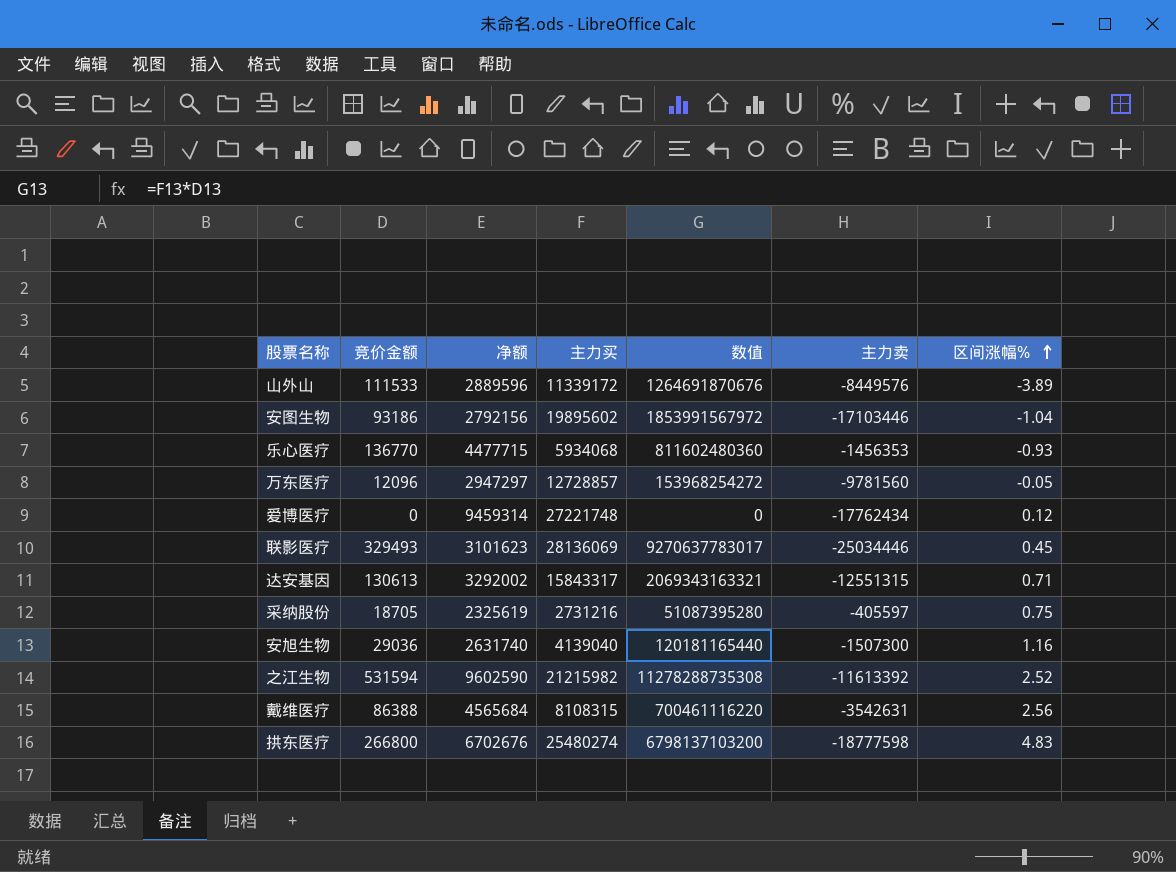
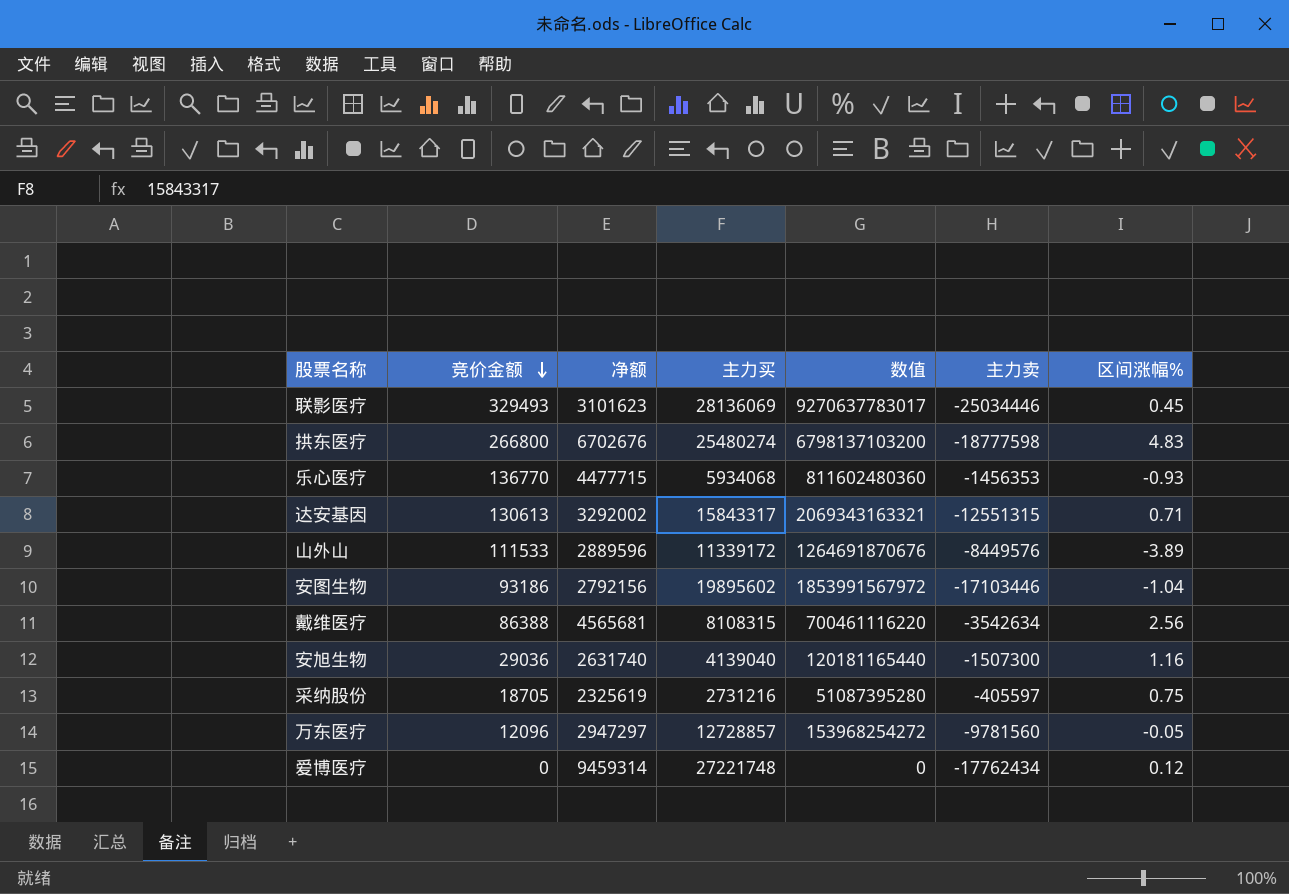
row order: 区间涨幅% ascending -> 竞价金额 descending
row 之江生物: 531594 | 9602590 | 21215982 | 11278288735308 | -11613392 | 2.52 -> none
戴维医疗 | 净额: 4565684 -> 4565681
戴维医疗 | 主力卖: -3542631 -> -3542634

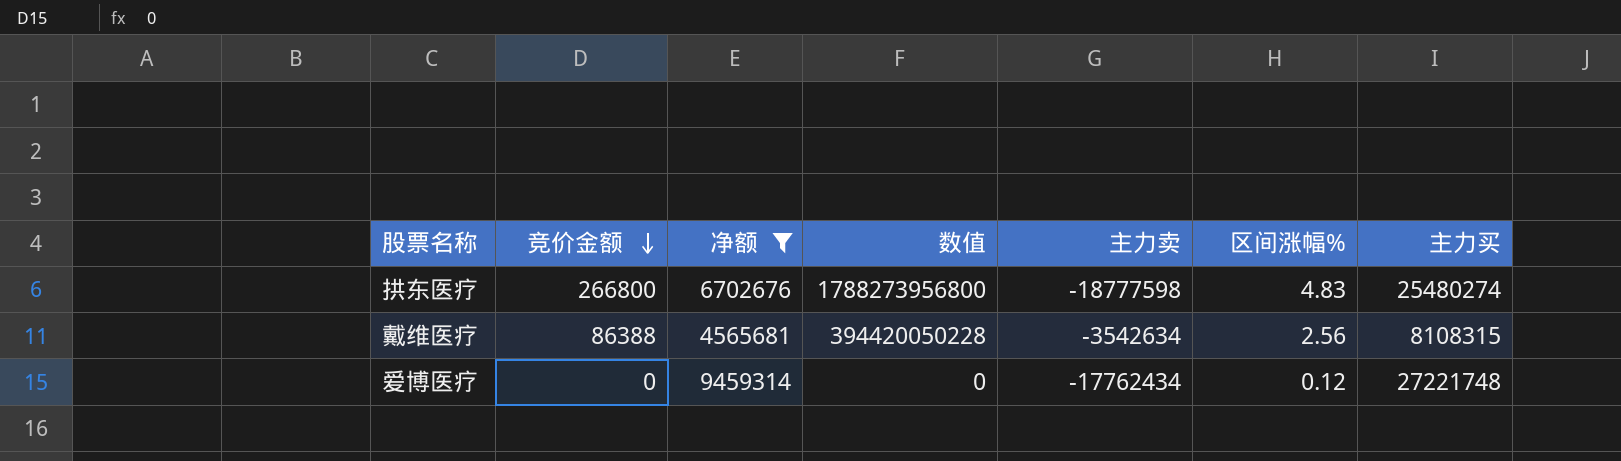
filter: none -> 净额 >= 4565681
column 数值 | formula: [竞价金额] * [主力买] -> [竞价金额] * [净额]
column 主力买 | position: 4 -> 7

